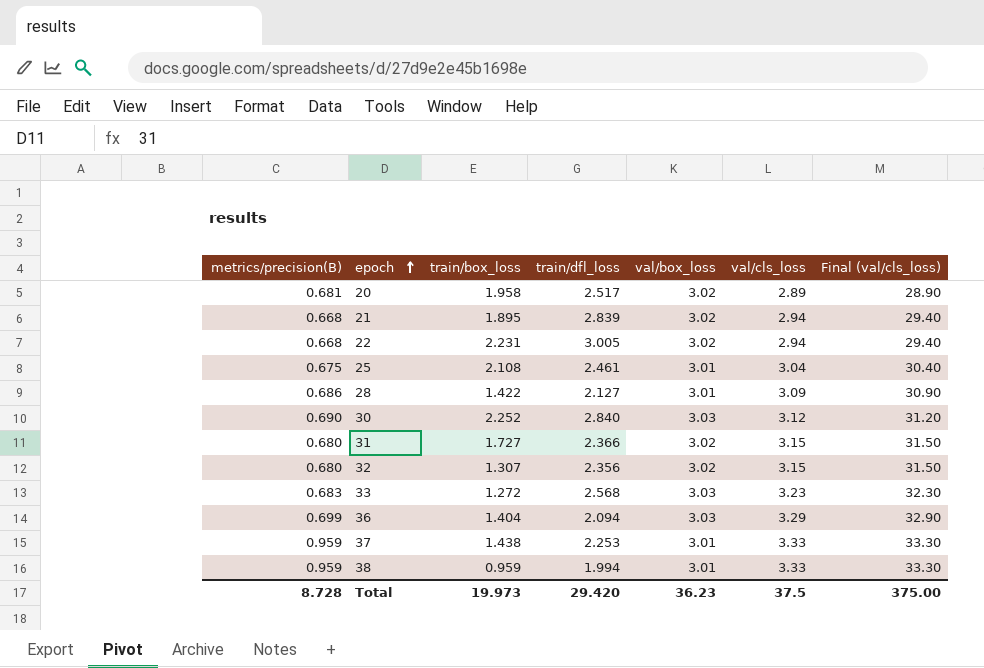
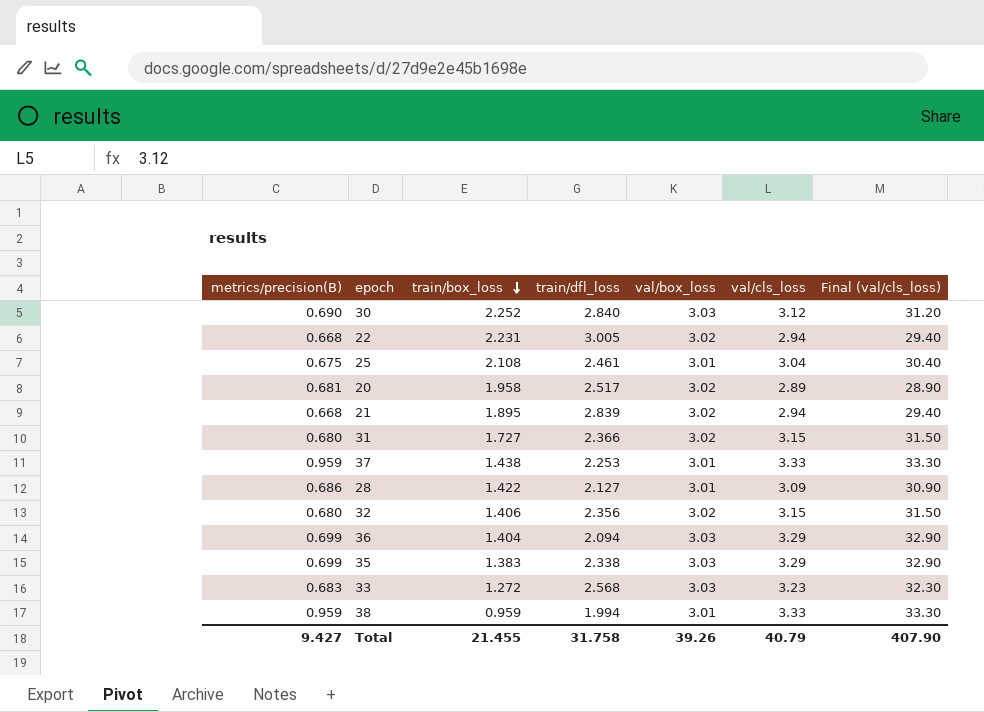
row order: epoch ascending -> train/box_loss descending
32 | train/box_loss: 1.307 -> 1.406
row 35: none -> 0.699 | 1.383 | 2.338 | 3.03 | 3.29 | 32.90
Total | metrics/precision(B): 8.728 -> 9.427
Total | train/box_loss: 19.973 -> 21.455
Total | train/dfl_loss: 29.420 -> 31.758
Total | val/box_loss: 36.23 -> 39.26
Total | val/cls_loss: 37.5 -> 40.79
Total | Final (val/cls_loss): 375.00 -> 407.90

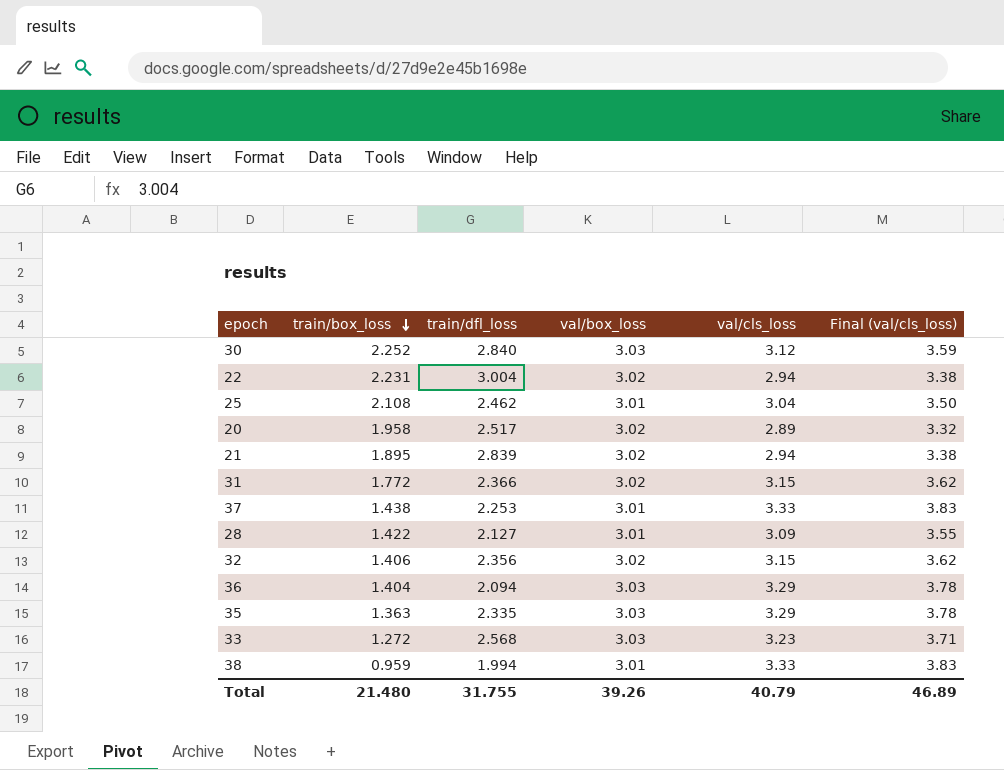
column metrics/precision(B) | position: 1 -> none
column Final (val/cls_loss) | formula: [val/cls_loss] * 10 -> [val/cls_loss] * 1.15
22 | train/dfl_loss: 3.005 -> 3.004
25 | train/dfl_loss: 2.461 -> 2.462
31 | train/box_loss: 1.727 -> 1.772
35 | train/box_loss: 1.383 -> 1.363
35 | train/dfl_loss: 2.338 -> 2.335
Total | train/box_loss: 21.455 -> 21.480
Total | train/dfl_loss: 31.758 -> 31.755
Total | Final (val/cls_loss): 407.90 -> 46.89

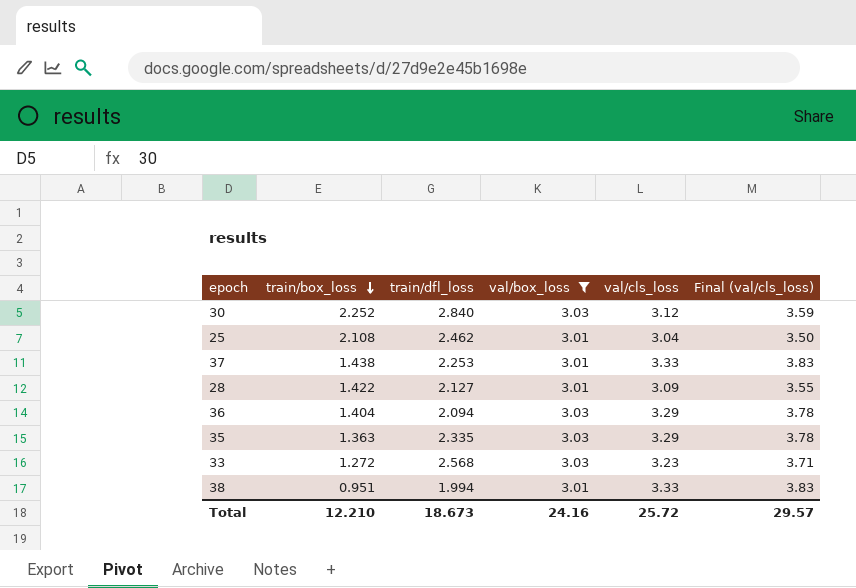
filter: none -> val/box_loss != 3.02
38 | train/box_loss: 0.959 -> 0.951
Total | train/box_loss: 21.480 -> 12.210
Total | train/dfl_loss: 31.755 -> 18.673
Total | val/box_loss: 39.26 -> 24.16
Total | val/cls_loss: 40.79 -> 25.72
Total | Final (val/cls_loss): 46.89 -> 29.57

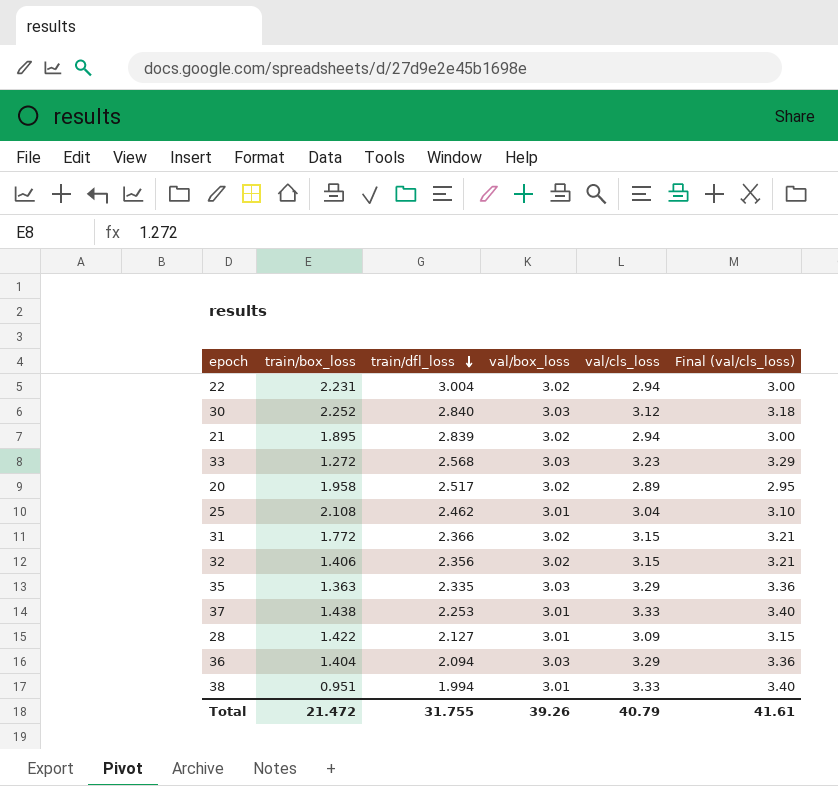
filter: val/box_loss != 3.02 -> none
row order: train/box_loss descending -> train/dfl_loss descending
column Final (val/cls_loss) | formula: [val/cls_loss] * 1.15 -> [val/cls_loss] * 1.02
Total | train/box_loss: 12.210 -> 21.472
Total | train/dfl_loss: 18.673 -> 31.755
Total | val/box_loss: 24.16 -> 39.26
Total | val/cls_loss: 25.72 -> 40.79
Total | Final (val/cls_loss): 29.57 -> 41.61

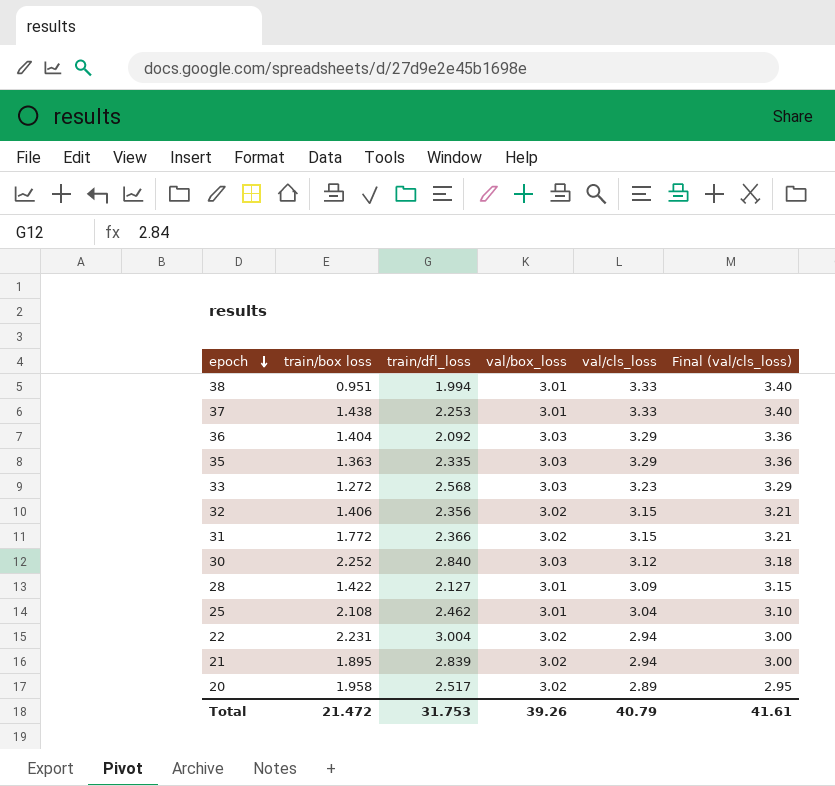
row order: train/dfl_loss descending -> epoch descending
column name: train/box_loss -> train/box loss
36 | train/dfl_loss: 2.094 -> 2.092
Total | train/dfl_loss: 31.755 -> 31.753

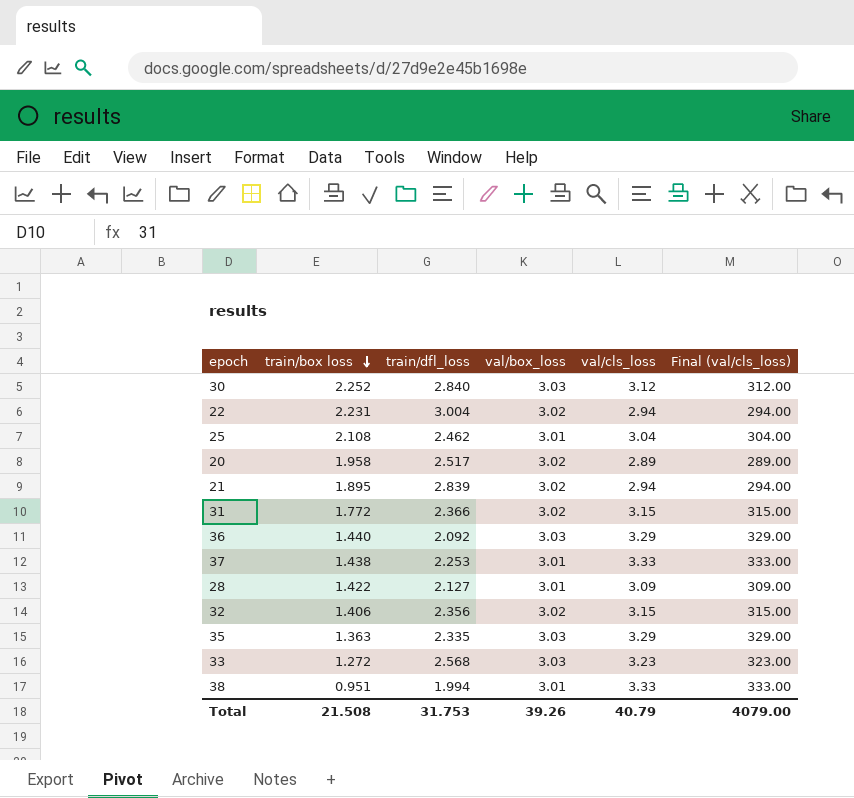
row order: epoch descending -> train/box loss descending
column Final (val/cls_loss) | formula: [val/cls_loss] * 1.02 -> [val/cls_loss] * 100
36 | train/box loss: 1.404 -> 1.440
Total | train/box loss: 21.472 -> 21.508
Total | Final (val/cls_loss): 41.61 -> 4079.00

